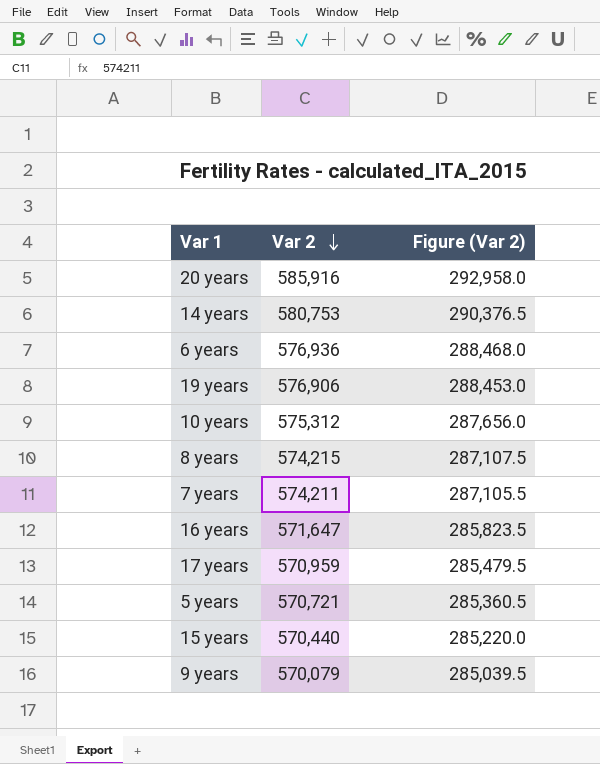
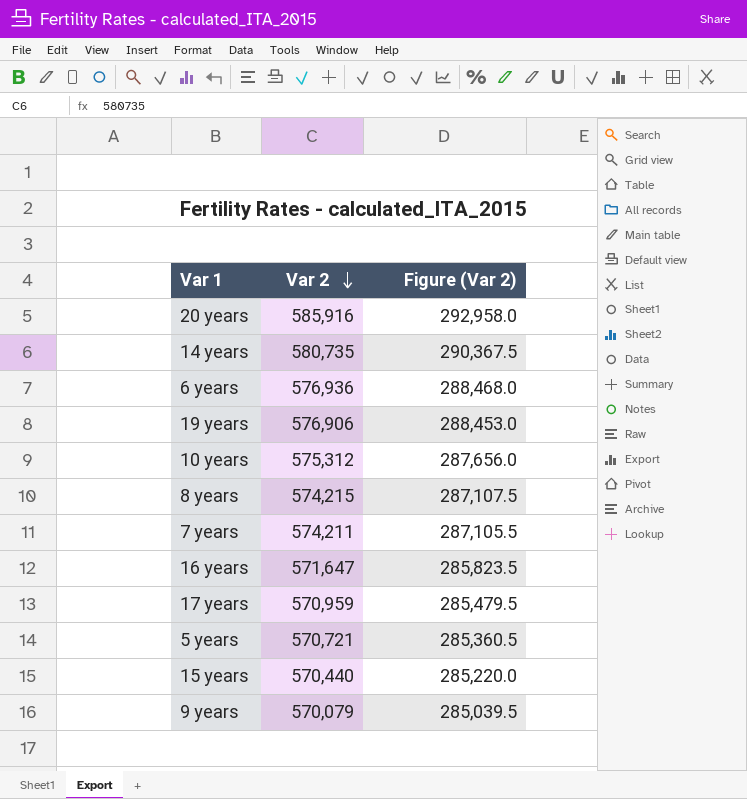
14 years | Var 2: 580,753 -> 580,735
14 years | Figure (Var 2): 290,376.5 -> 290,367.5

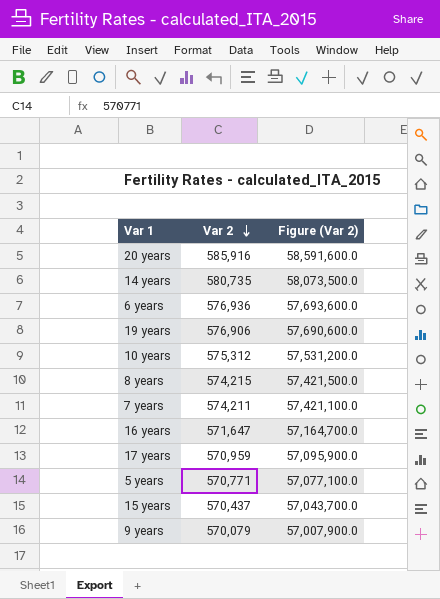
column Figure (Var 2) | formula: [Var 2] * 0.5 -> [Var 2] * 100
5 years | Var 2: 570,721 -> 570,771
15 years | Var 2: 570,440 -> 570,437

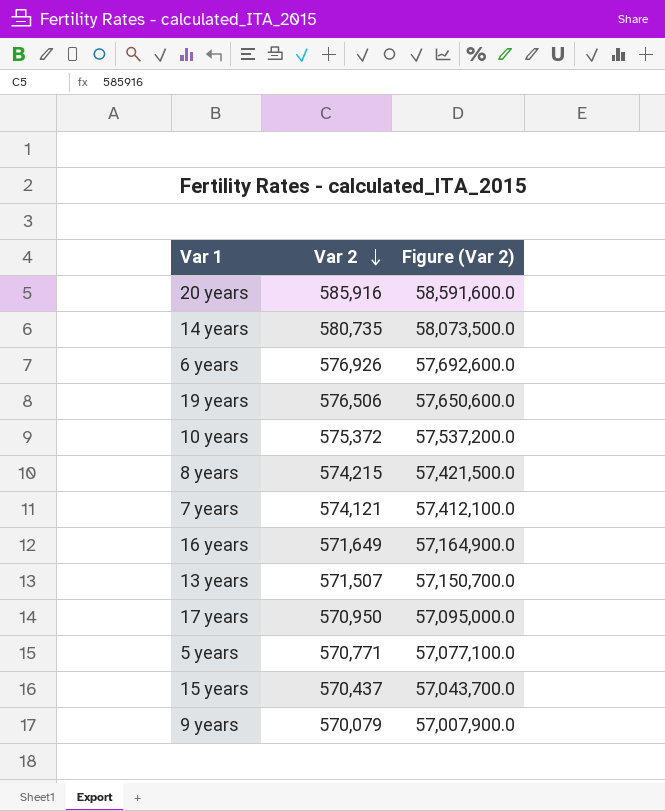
6 years | Var 2: 576,936 -> 576,926
6 years | Figure (Var 2): 57,693,600.0 -> 57,692,600.0
19 years | Var 2: 576,906 -> 576,506
19 years | Figure (Var 2): 57,690,600.0 -> 57,650,600.0
10 years | Var 2: 575,312 -> 575,372
10 years | Figure (Var 2): 57,531,200.0 -> 57,537,200.0
7 years | Var 2: 574,211 -> 574,121
7 years | Figure (Var 2): 57,421,100.0 -> 57,412,100.0
16 years | Var 2: 571,647 -> 571,649
16 years | Figure (Var 2): 57,164,700.0 -> 57,164,900.0
row 13 years: none -> 571,507 | 57,150,700.0
17 years | Var 2: 570,959 -> 570,950
17 years | Figure (Var 2): 57,095,900.0 -> 57,095,000.0

